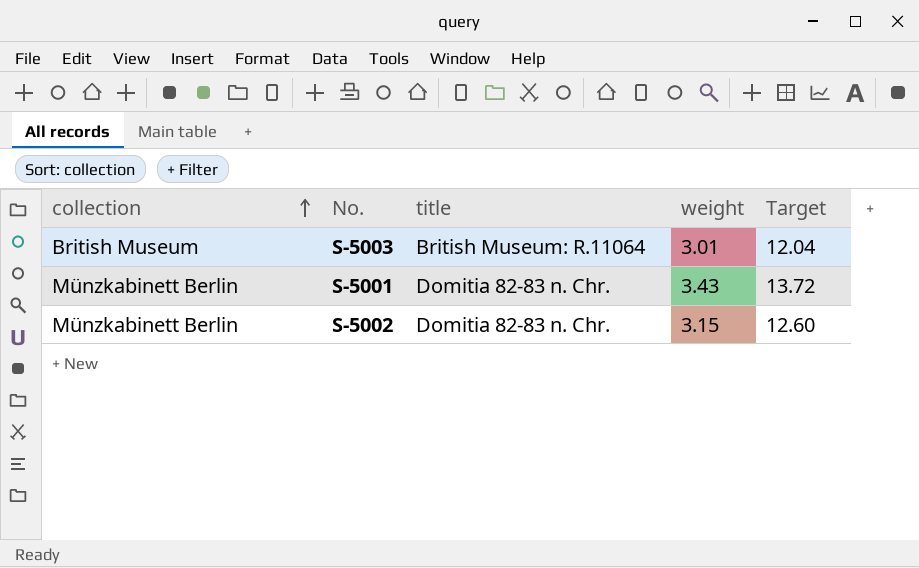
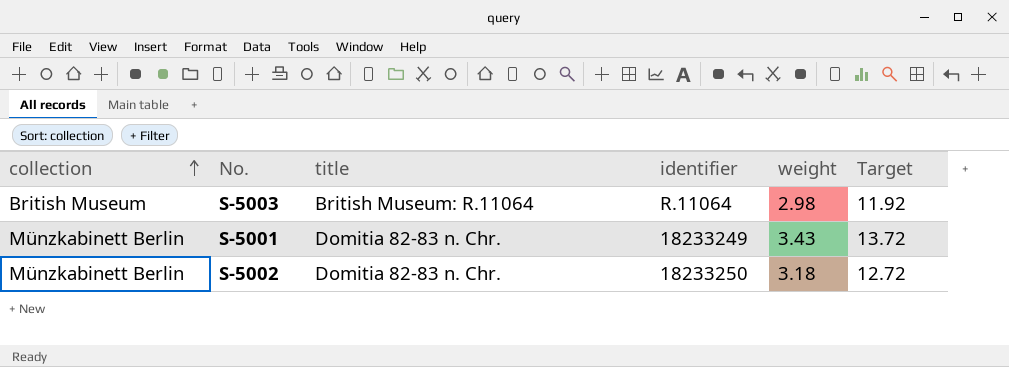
column identifier | position: none -> 4
S-5003 | weight: 3.01 -> 2.98
S-5003 | Target: 12.04 -> 11.92
S-5002 | weight: 3.15 -> 3.18
S-5002 | Target: 12.60 -> 12.72

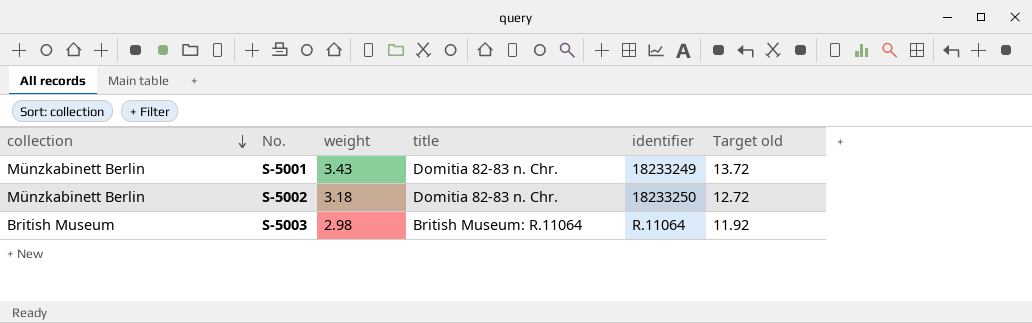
row order: collection ascending -> collection descending
column weight | position: 5 -> 3
column name: Target -> Target old

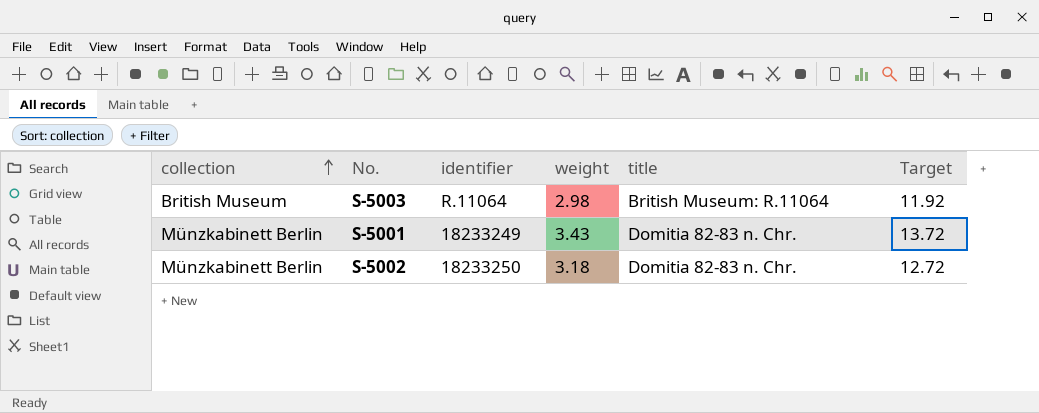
row order: collection descending -> collection ascending
column identifier | position: 5 -> 3
column name: Target old -> Target

